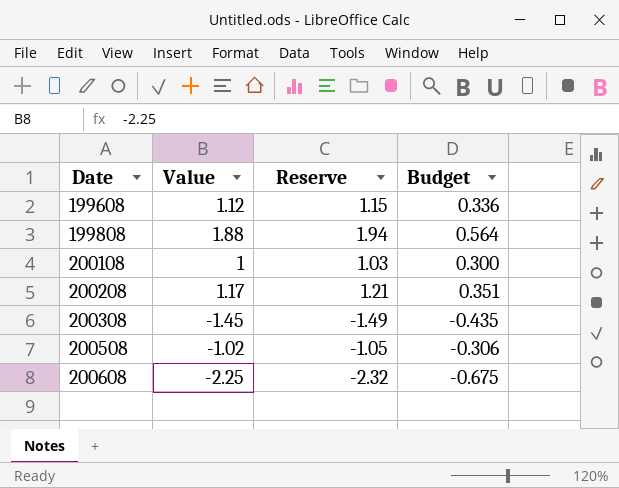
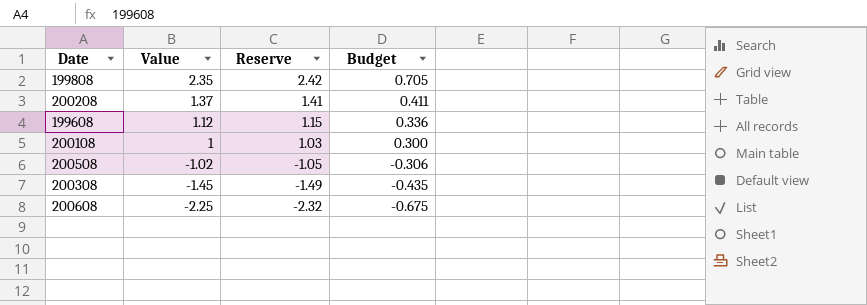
row order: Date ascending -> Value descending
199808 | Value: 1.88 -> 2.35
199808 | Reserve: 1.94 -> 2.42
199808 | Budget: 0.564 -> 0.705
200208 | Value: 1.17 -> 1.37
200208 | Reserve: 1.21 -> 1.41
200208 | Budget: 0.351 -> 0.411

